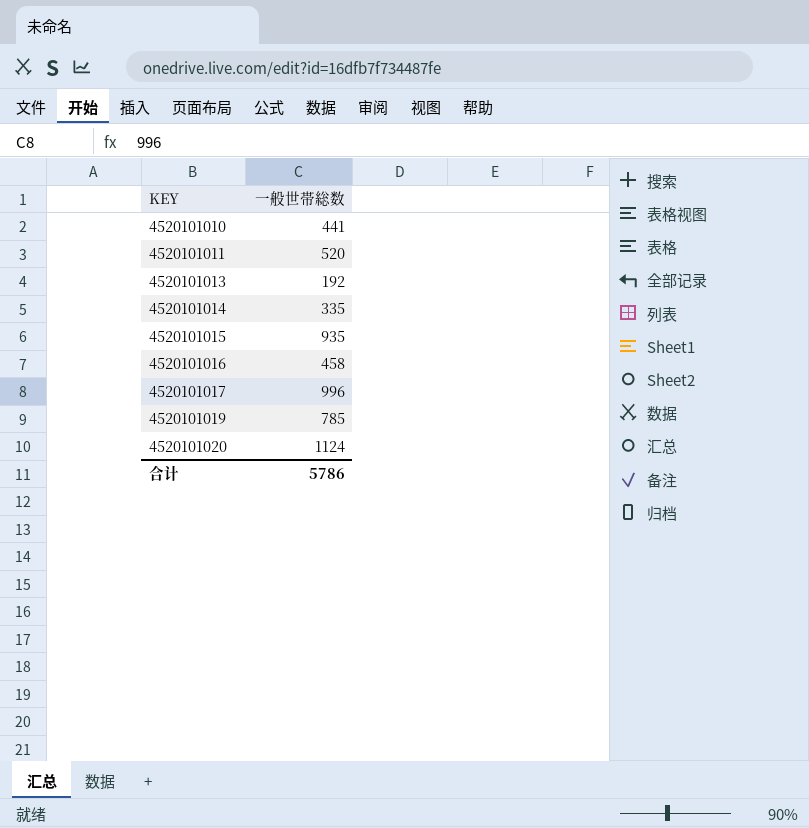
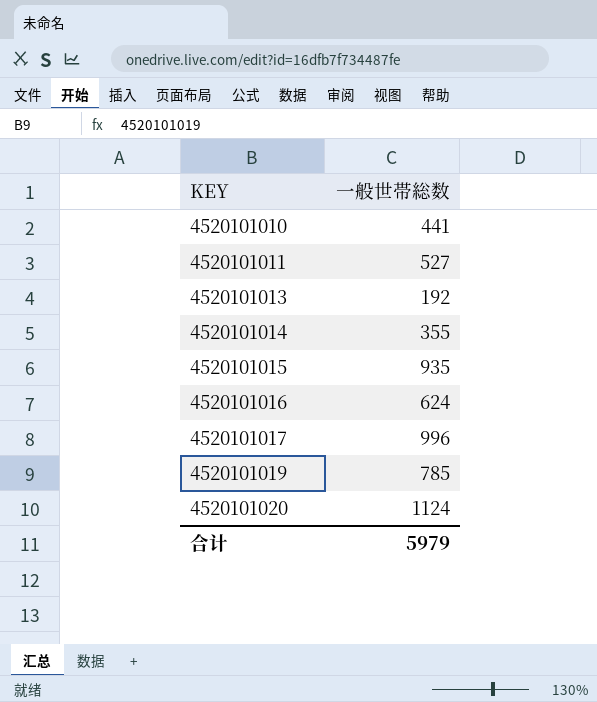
4520101011 | 一般世帯総数: 520 -> 527
4520101014 | 一般世帯総数: 335 -> 355
4520101016 | 一般世帯総数: 458 -> 624
合计 | 一般世帯総数: 5786 -> 5979

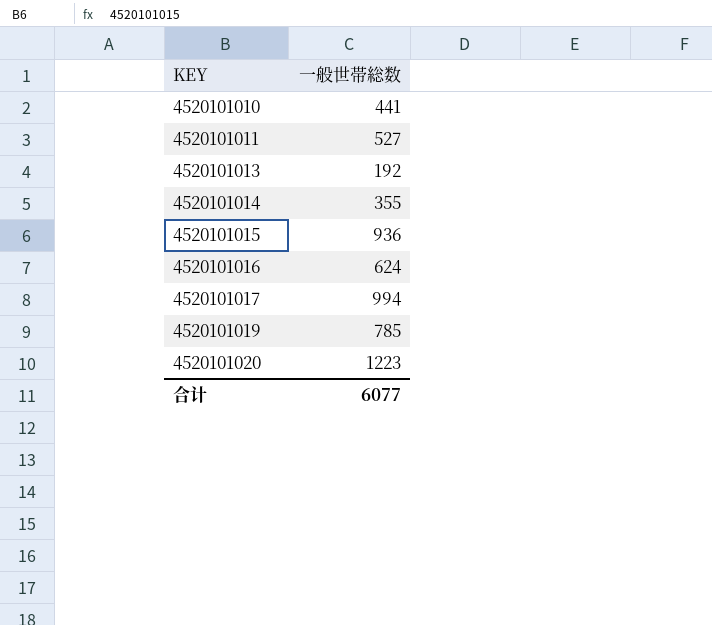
4520101015 | 一般世帯総数: 935 -> 936
4520101017 | 一般世帯総数: 996 -> 994
4520101020 | 一般世帯総数: 1124 -> 1223
合计 | 一般世帯総数: 5979 -> 6077

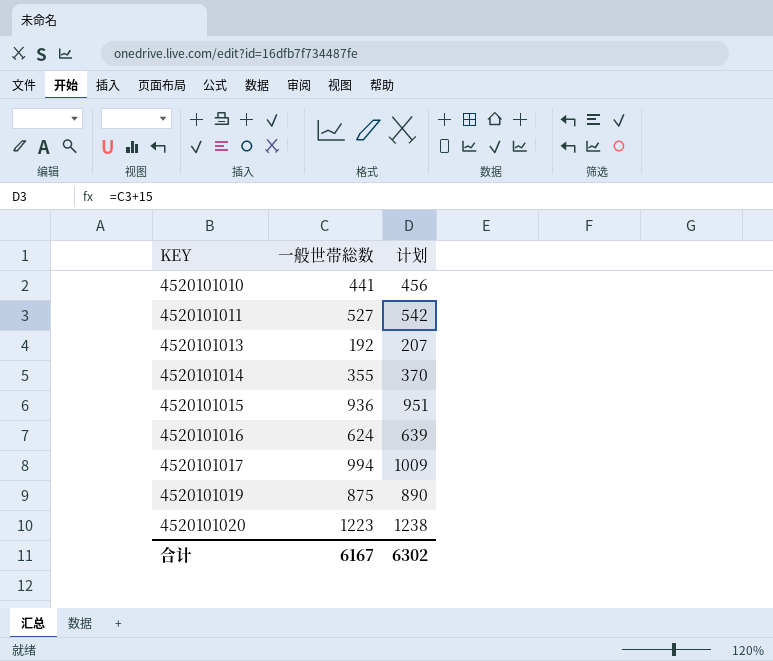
column 计划 | formula: none -> [一般世帯総数] + 15
4520101019 | 一般世帯総数: 785 -> 875
合计 | 一般世帯総数: 6077 -> 6167

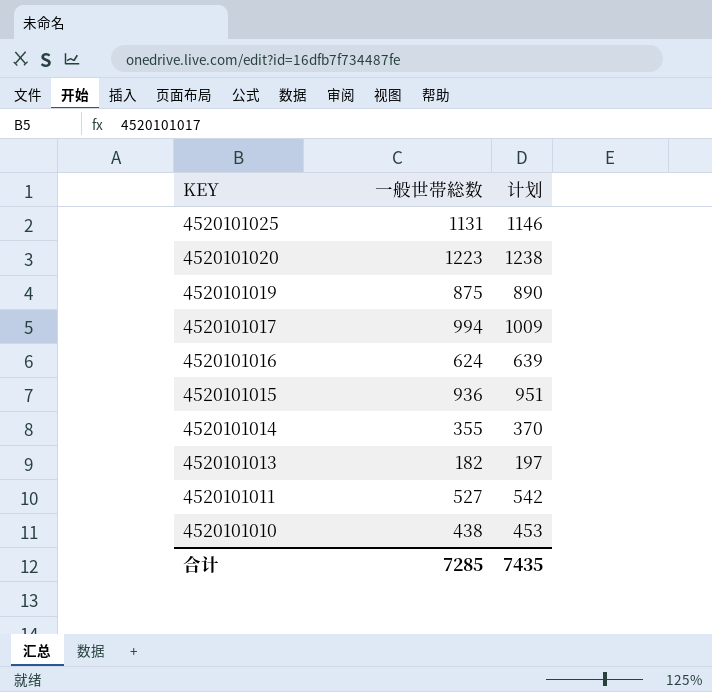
row order: KEY ascending -> KEY descending
row 4520101025: none -> 1131 | 1146
4520101013 | 一般世帯総数: 192 -> 182
4520101013 | 计划: 207 -> 197
4520101010 | 一般世帯総数: 441 -> 438
4520101010 | 计划: 456 -> 453
合计 | 一般世帯総数: 6167 -> 7285
合计 | 计划: 6302 -> 7435

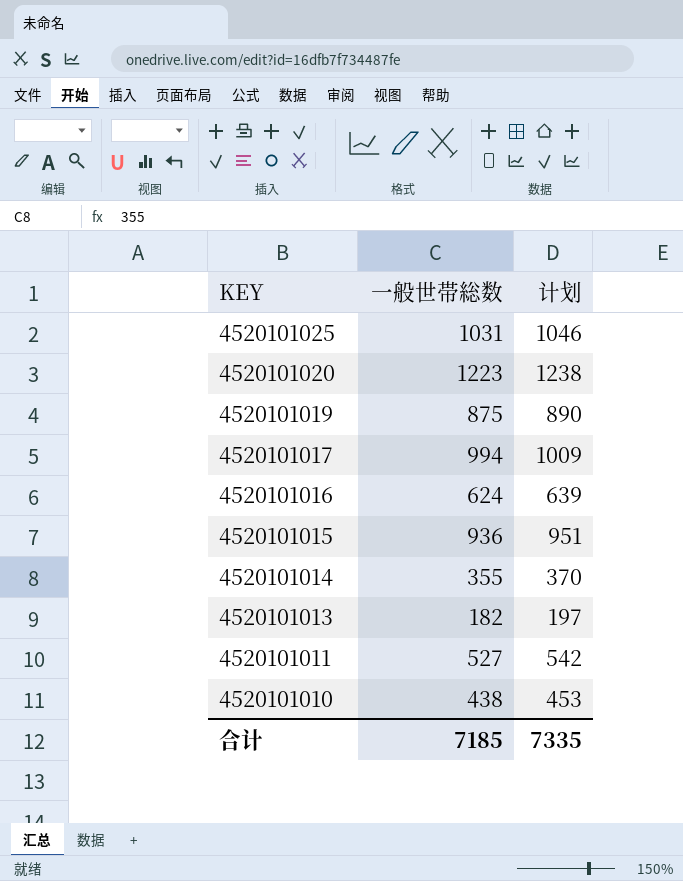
4520101025 | 一般世帯総数: 1131 -> 1031
4520101025 | 计划: 1146 -> 1046
合计 | 一般世帯総数: 7285 -> 7185
合计 | 计划: 7435 -> 7335

